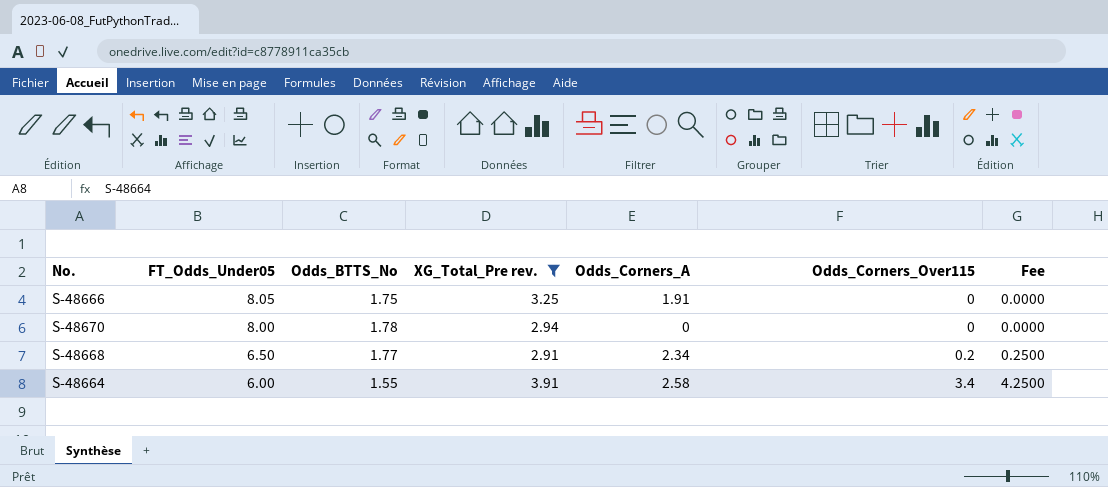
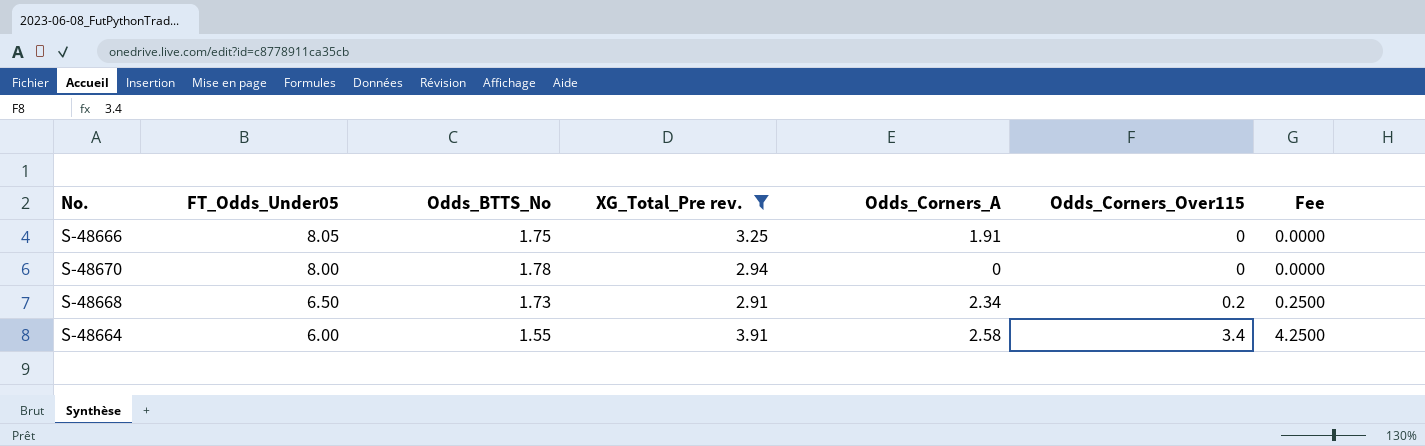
S-48668 | Odds_BTTS_No: 1.77 -> 1.73

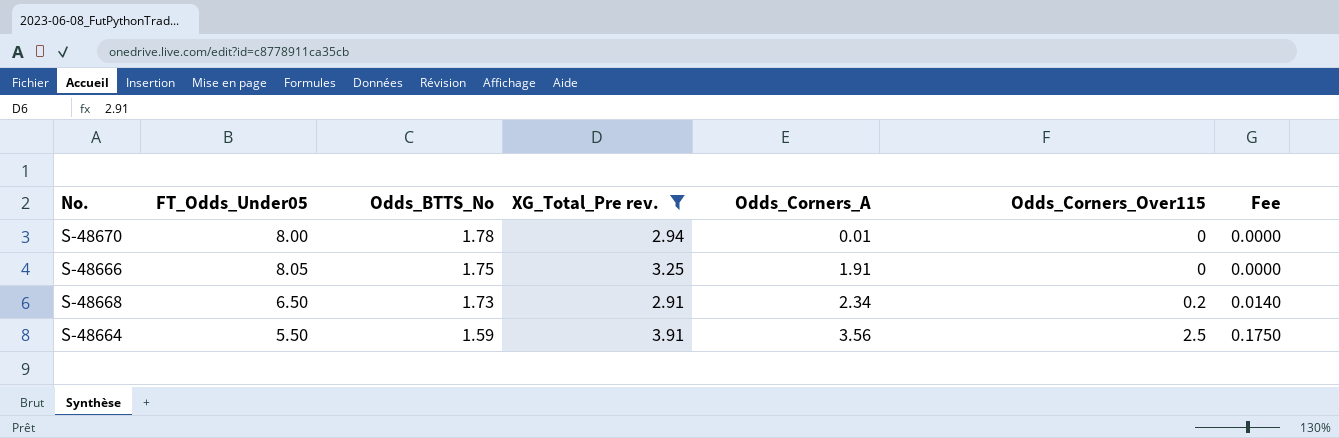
row order: FT_Odds_Under05 descending -> Odds_BTTS_No descending
column Fee | formula: [Odds_Corners_Over115] * 1.25 -> [Odds_Corners_Over115] * 0.07
S-48670 | Odds_Corners_A: 0 -> 0.01
S-48664 | FT_Odds_Under05: 6.00 -> 5.50
S-48664 | Odds_BTTS_No: 1.55 -> 1.59
S-48664 | Odds_Corners_A: 2.58 -> 3.56
S-48664 | Odds_Corners_Over115: 3.4 -> 2.5

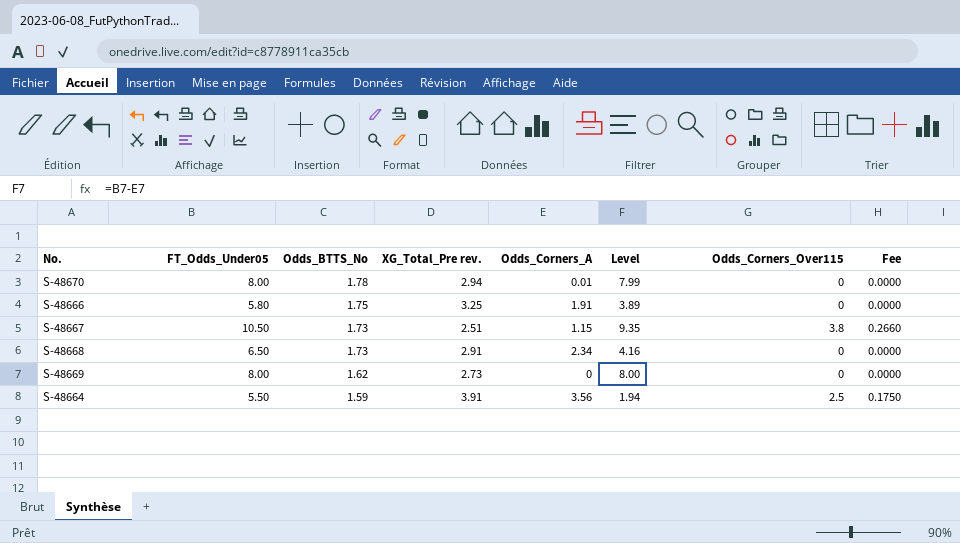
filter: XG_Total_Pre rev. >= 2.91 -> none
column Level | formula: none -> [FT_Odds_Under05] - [Odds_Corners_A]
S-48666 | FT_Odds_Under05: 8.05 -> 5.80
S-48668 | Odds_Corners_Over115: 0.2 -> 0
S-48668 | Fee: 0.0140 -> 0.0000

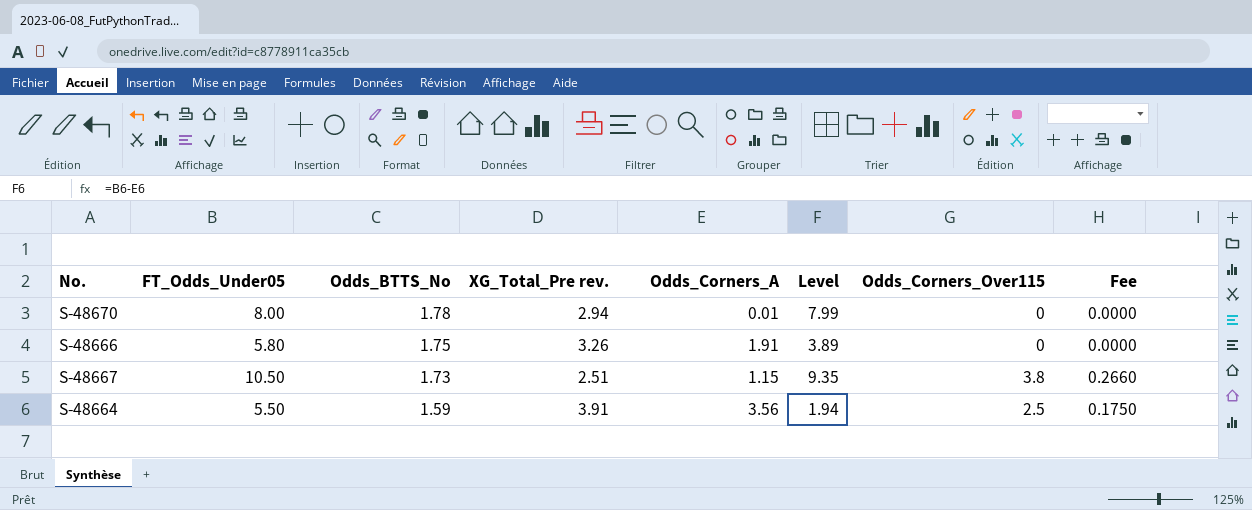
row S-48668: 6.50 | 1.73 | 2.91 | 2.34 | 4.16 | 0 | 0.0000 -> none
row S-48669: 8.00 | 1.62 | 2.73 | 0 | 8.00 | 0 | 0.0000 -> none
S-48666 | XG_Total_Pre rev.: 3.25 -> 3.26

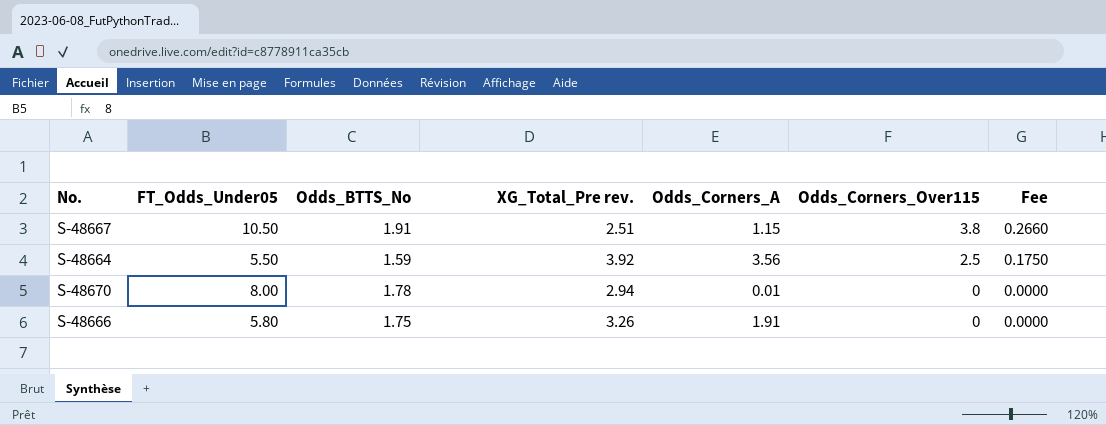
row order: Odds_BTTS_No descending -> Odds_Corners_Over115 descending
column Level | formula: [FT_Odds_Under05] - [Odds_Corners_A] -> none
S-48667 | Odds_BTTS_No: 1.73 -> 1.91
S-48664 | XG_Total_Pre rev.: 3.91 -> 3.92

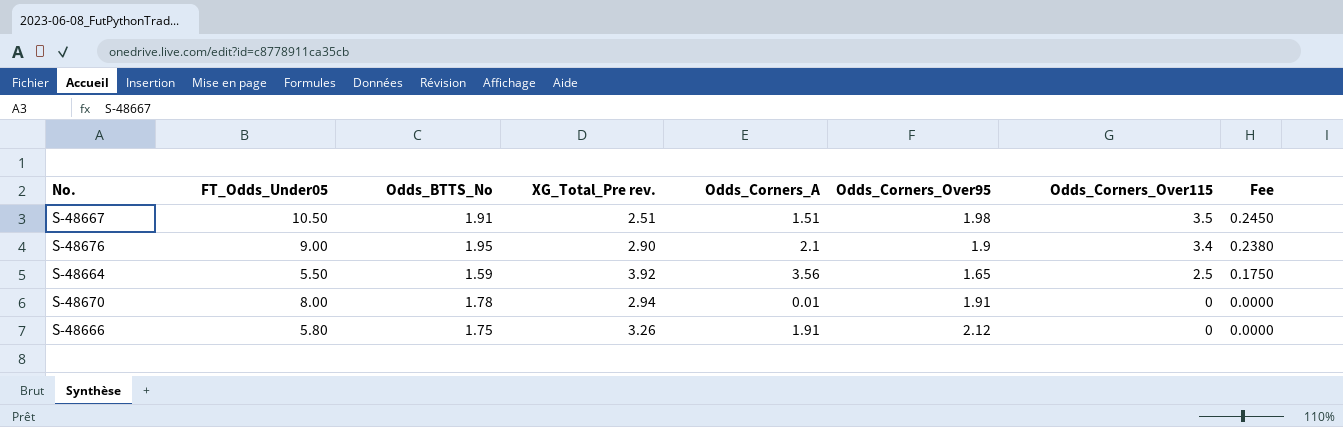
column Odds_Corners_Over95 | position: none -> 6
S-48667 | Odds_Corners_A: 1.15 -> 1.51
S-48667 | Odds_Corners_Over115: 3.8 -> 3.5
S-48667 | Fee: 0.2660 -> 0.2450
row S-48676: none -> 9.00 | 1.95 | 2.90 | 2.1 | 1.9 | 3.4 | 0.2380

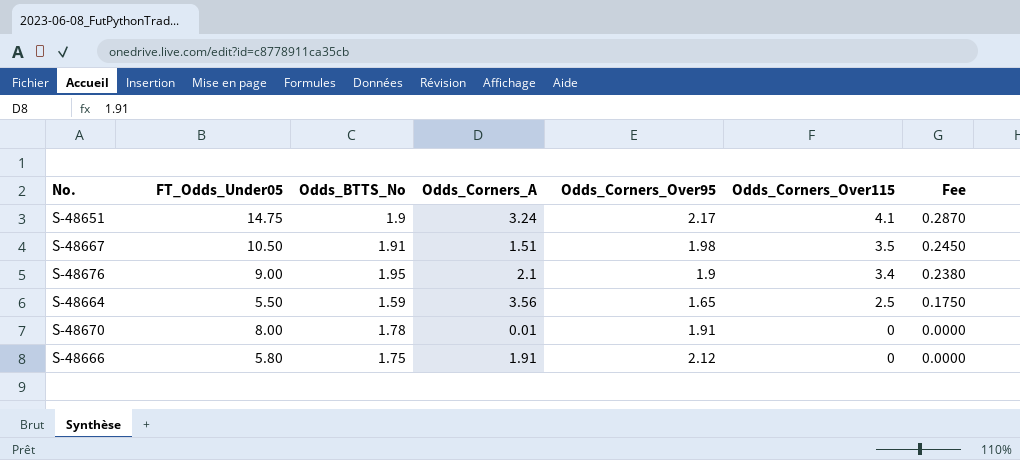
column XG_Total_Pre rev. | position: 4 -> none
row S-48651: none -> 14.75 | 1.9 | 3.24 | 2.17 | 4.1 | 0.2870

